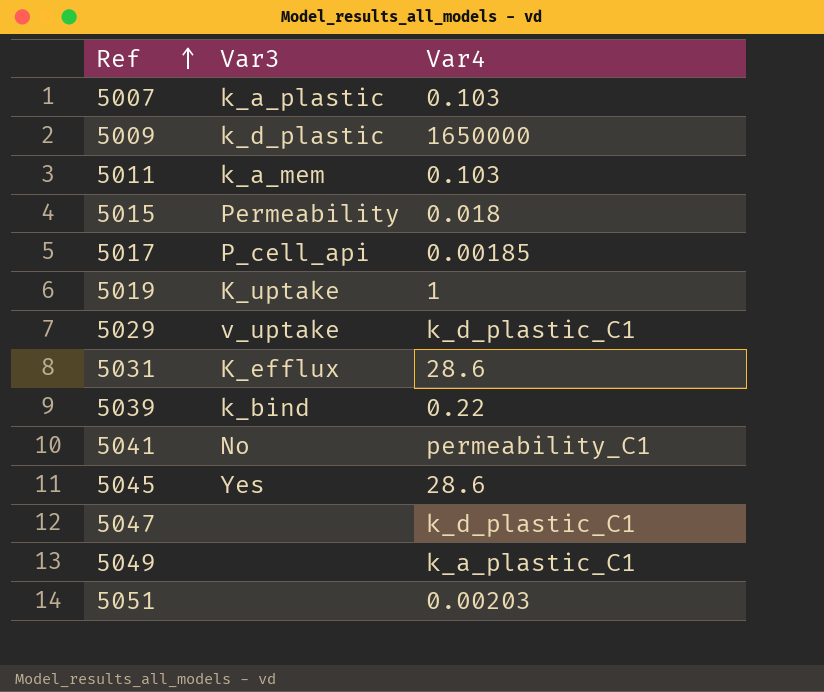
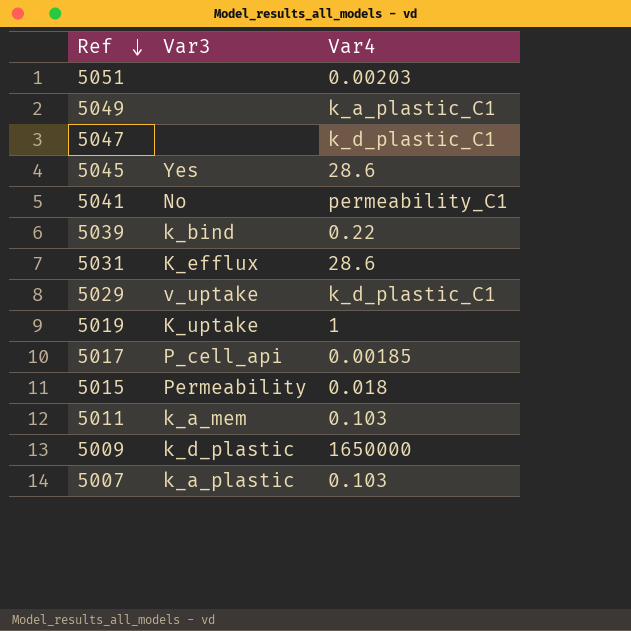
row order: Ref ascending -> Ref descending

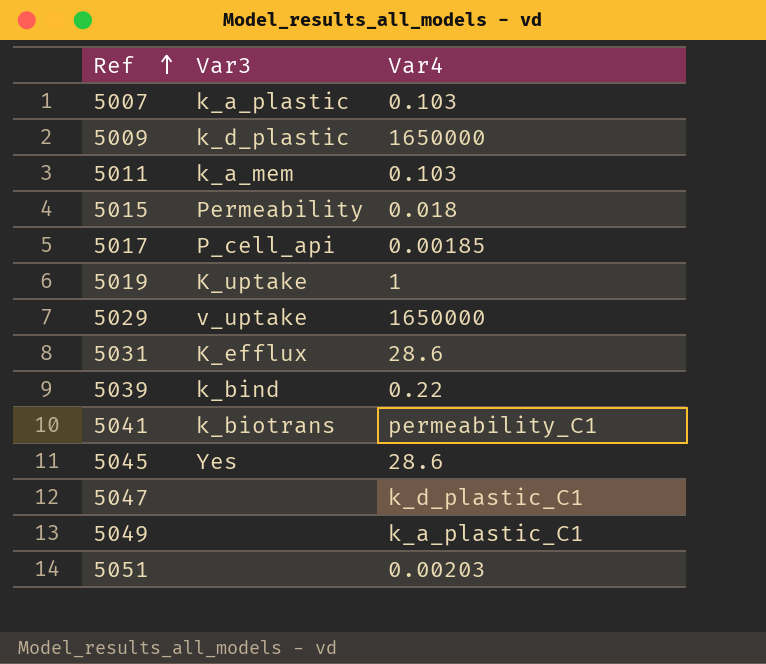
row order: Ref descending -> Ref ascending
5029 | Var4: k_d_plastic_C1 -> 1650000
5041 | Var3: No -> k_biotrans

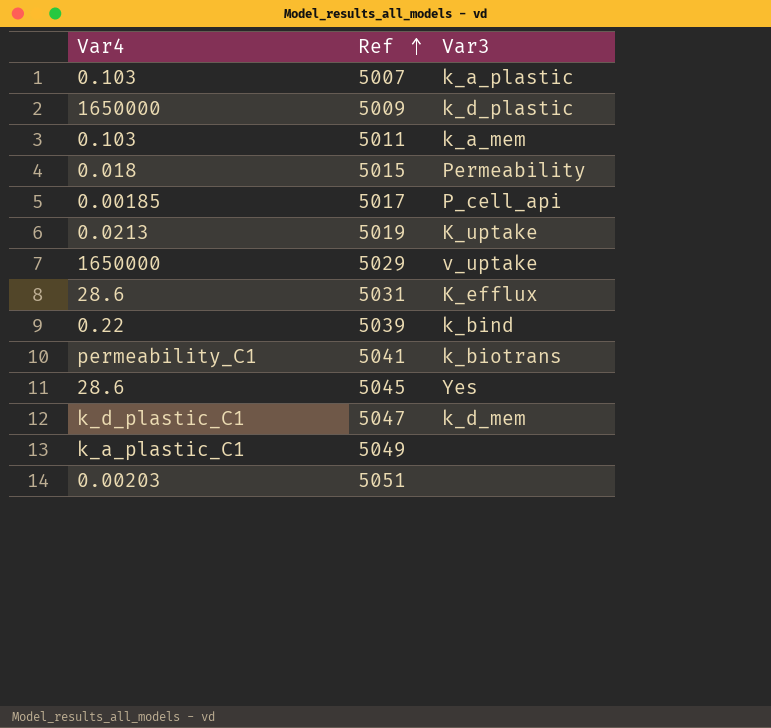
column Var4 | position: 3 -> 1
5019 | Var4: 1 -> 0.0213
5047 | Var3: none -> k_d_mem

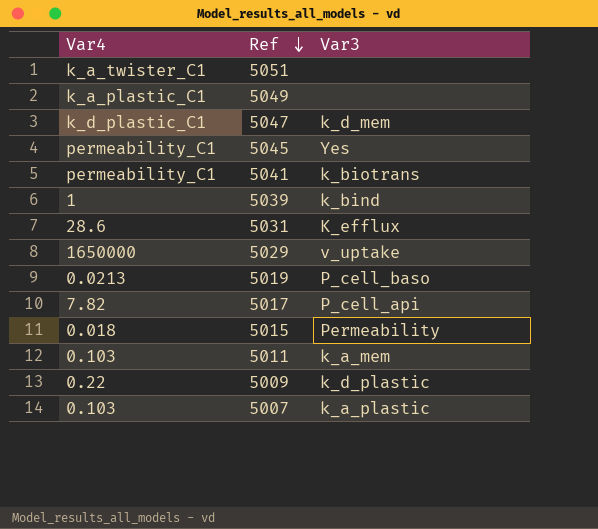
row order: Ref ascending -> Ref descending
5051 | Var4: 0.00203 -> k_a_twister_C1
5045 | Var4: 28.6 -> permeability_C1
5039 | Var4: 0.22 -> 1
5019 | Var3: K_uptake -> P_cell_baso
5017 | Var4: 0.00185 -> 7.82
5009 | Var4: 1650000 -> 0.22

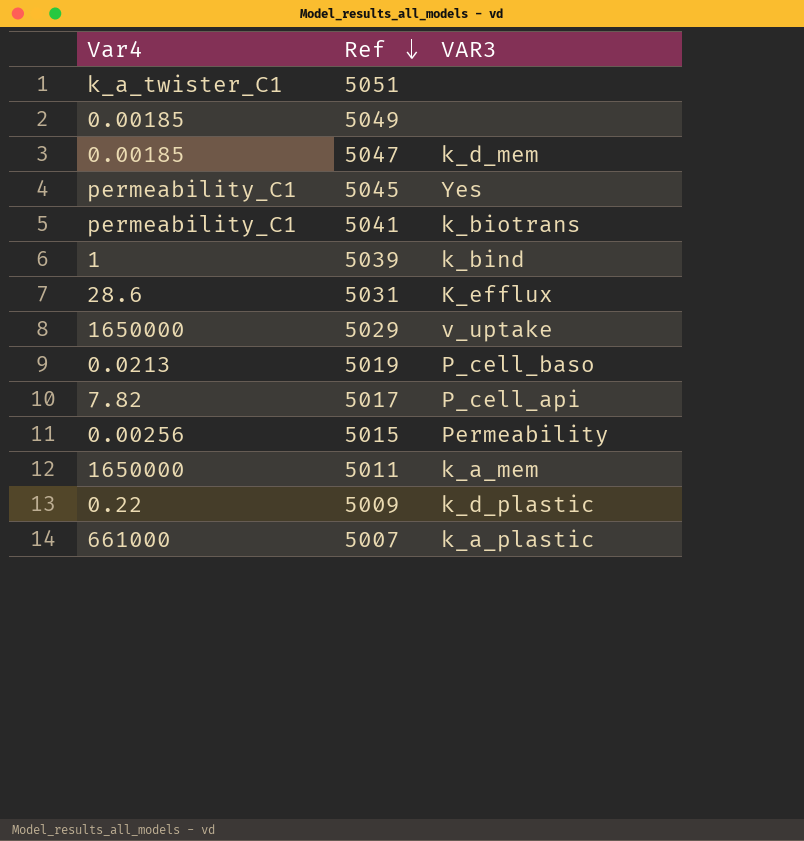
column name: Var3 -> VAR3
5049 | Var4: k_a_plastic_C1 -> 0.00185
5047 | Var4: k_d_plastic_C1 -> 0.00185
5015 | Var4: 0.018 -> 0.00256
5011 | Var4: 0.103 -> 1650000
5007 | Var4: 0.103 -> 661000

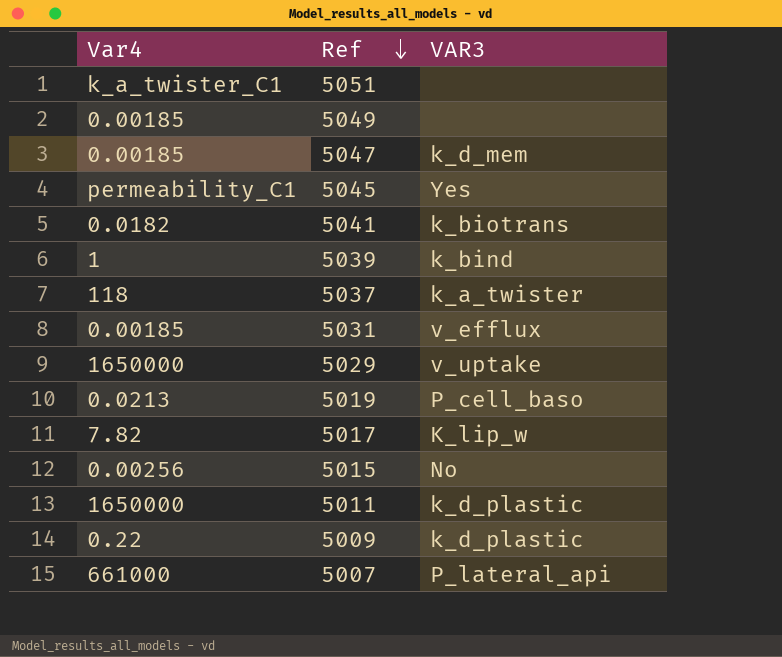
5041 | Var4: permeability_C1 -> 0.0182
row 5037: none -> 118 | k_a_twister
5031 | Var4: 28.6 -> 0.00185
5031 | VAR3: K_efflux -> v_efflux
5017 | VAR3: P_cell_api -> K_lip_w
5015 | VAR3: Permeability -> No
5011 | VAR3: k_a_mem -> k_d_plastic
5007 | VAR3: k_a_plastic -> P_lateral_api

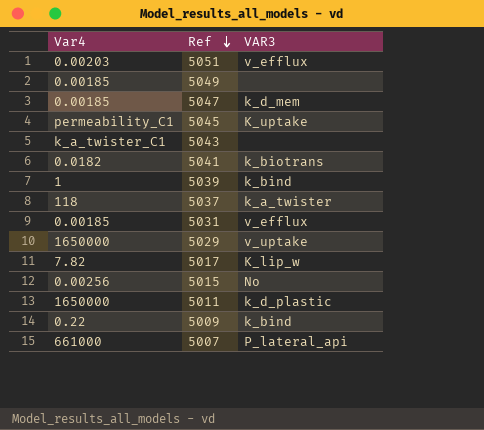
row 5019: 0.0213 | P_cell_baso -> none
5051 | Var4: k_a_twister_C1 -> 0.00203
5051 | VAR3: none -> v_efflux
5045 | VAR3: Yes -> K_uptake
row 5043: none -> k_a_twister_C1 | none
5009 | VAR3: k_d_plastic -> k_bind

